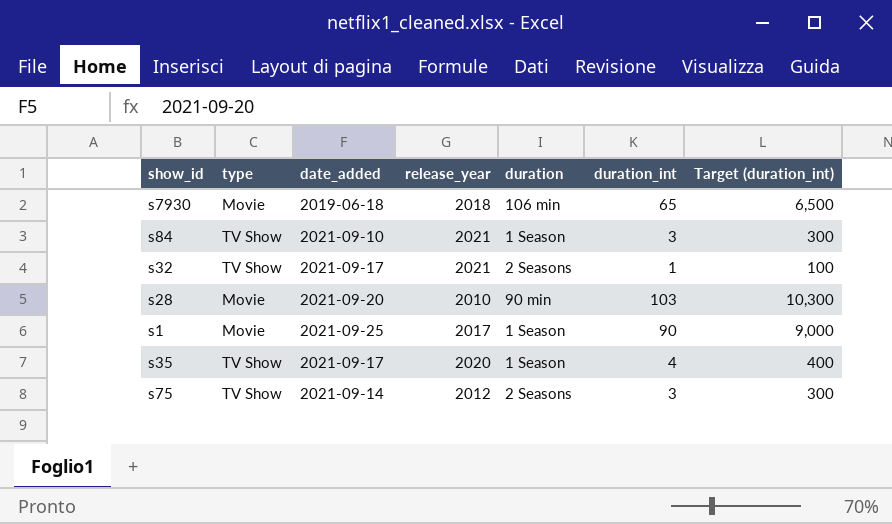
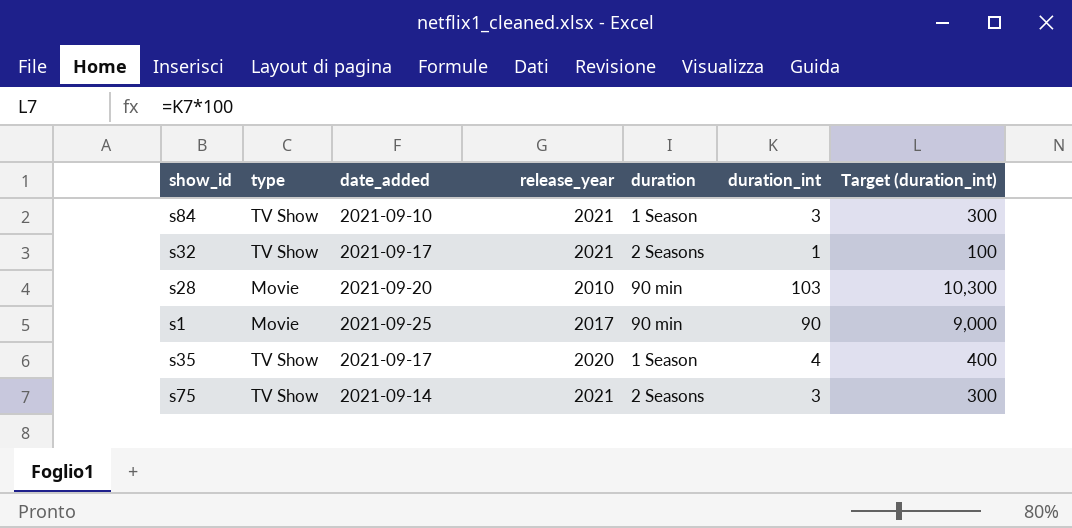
row s7930: Movie | 2019-06-18 | 2018 | 106 min | 65 | 6,500 -> none
s1 | duration: 1 Season -> 90 min
s75 | release_year: 2012 -> 2021

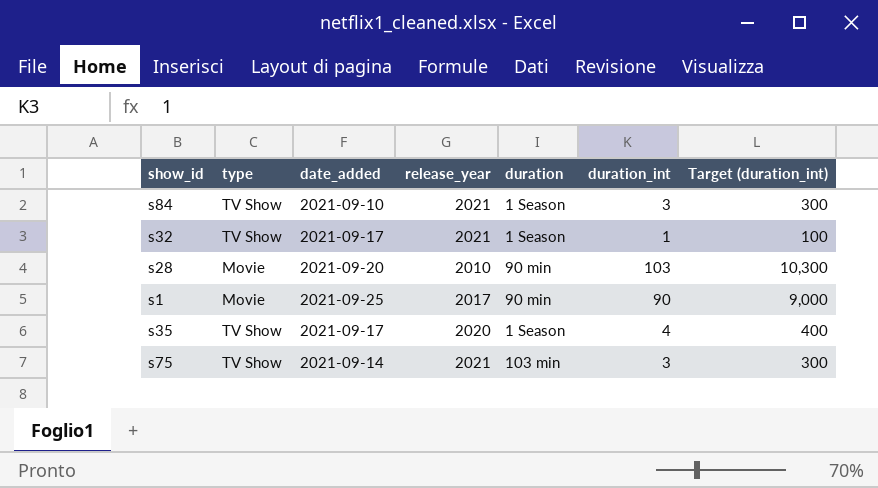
s32 | duration: 2 Seasons -> 1 Season
s75 | duration: 2 Seasons -> 103 min

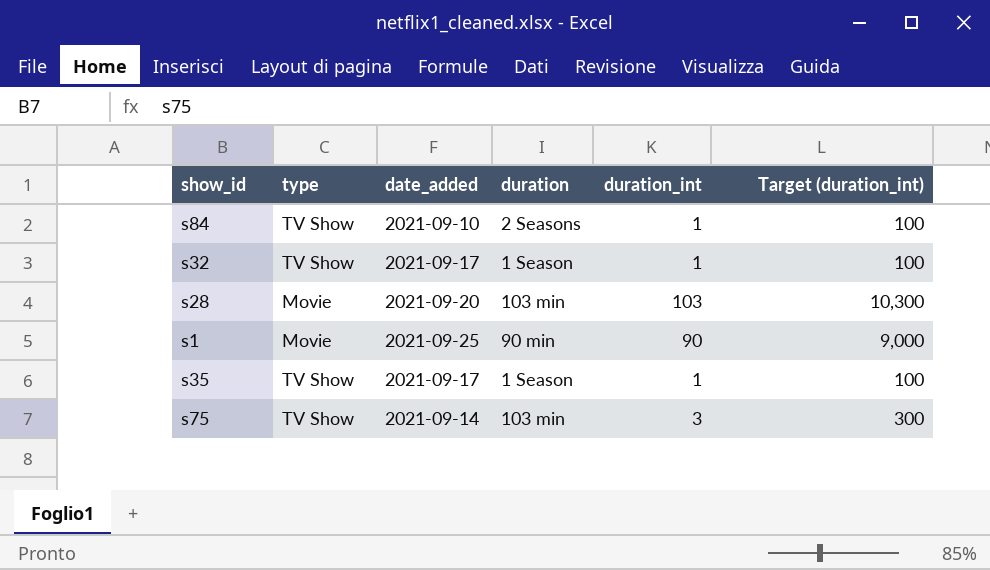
column release_year | position: 4 -> none
s84 | duration: 1 Season -> 2 Seasons
s84 | duration_int: 3 -> 1
s84 | Target (duration_int): 300 -> 100
s28 | duration: 90 min -> 103 min
s35 | duration_int: 4 -> 1
s35 | Target (duration_int): 400 -> 100

